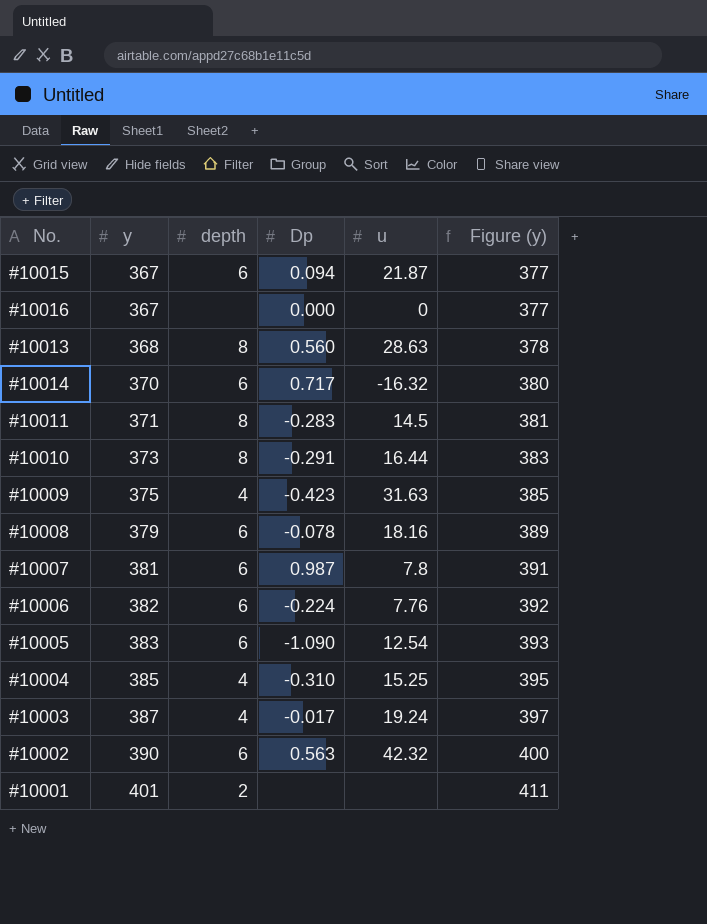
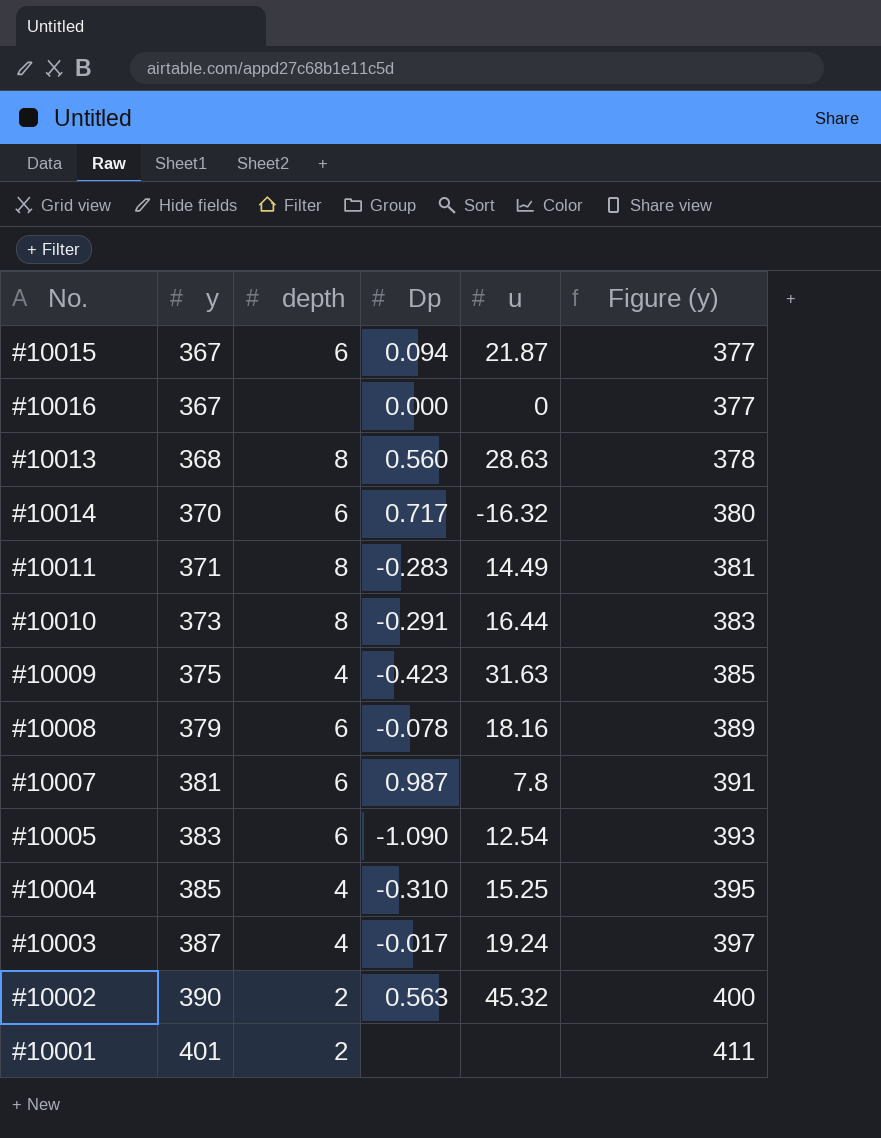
row #10006: 382 | 6 | -0.224 | 7.76 | 392 -> none
#10011 | u: 14.5 -> 14.49
#10002 | depth: 6 -> 2
#10002 | u: 42.32 -> 45.32

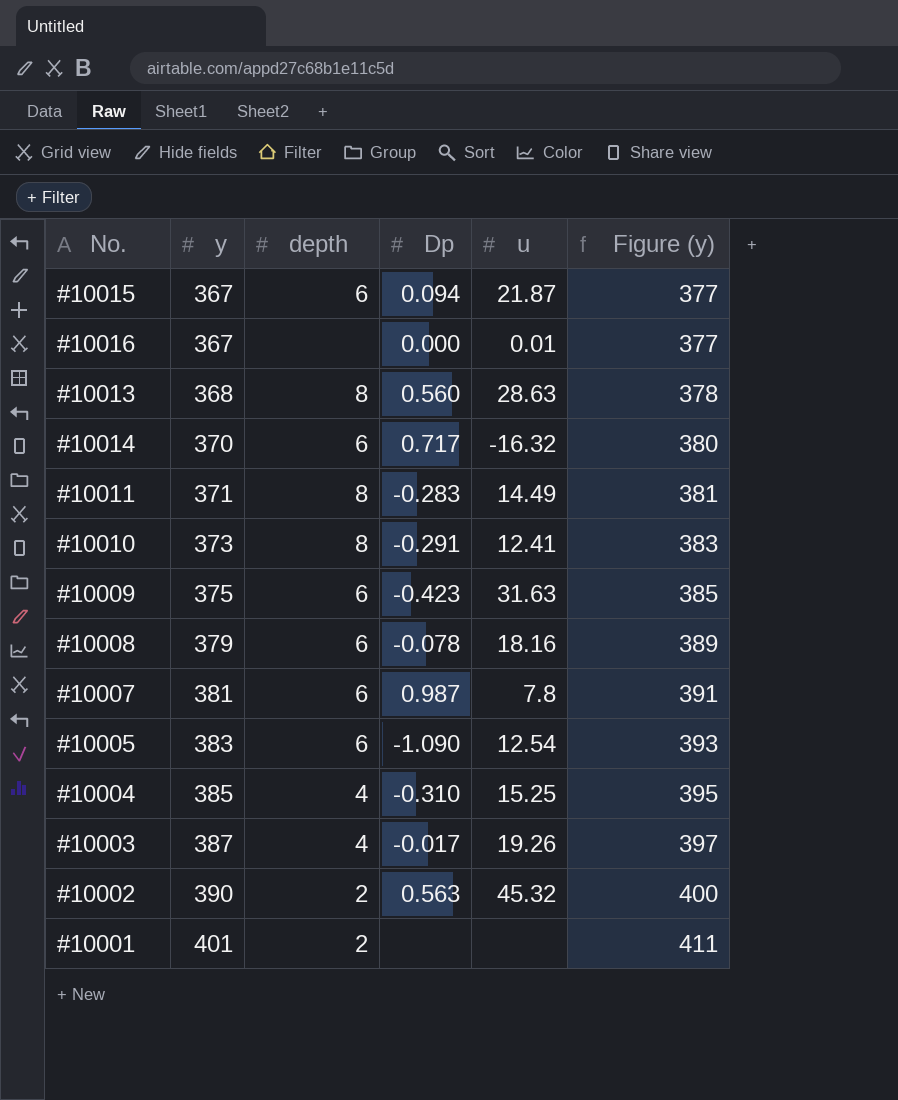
#10016 | u: 0 -> 0.01
#10010 | u: 16.44 -> 12.41
#10009 | depth: 4 -> 6
#10003 | u: 19.24 -> 19.26

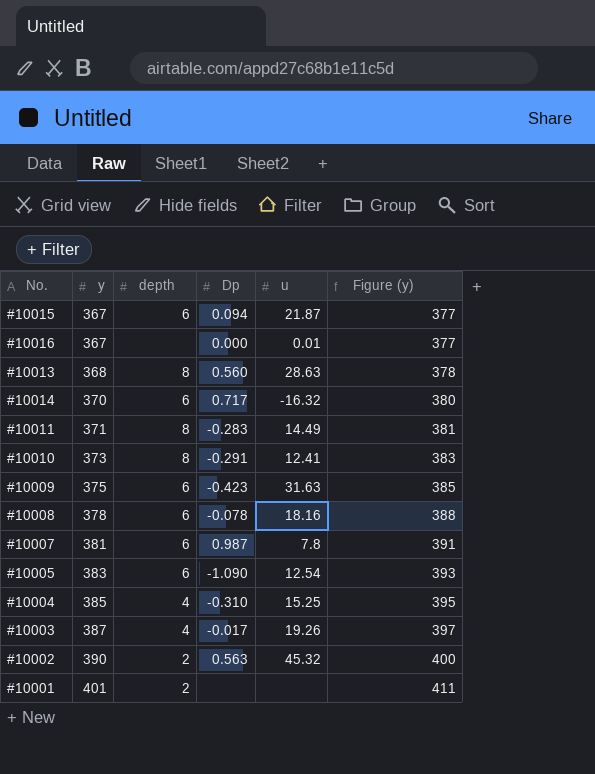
#10008 | y: 379 -> 378
#10008 | Figure (y): 389 -> 388

